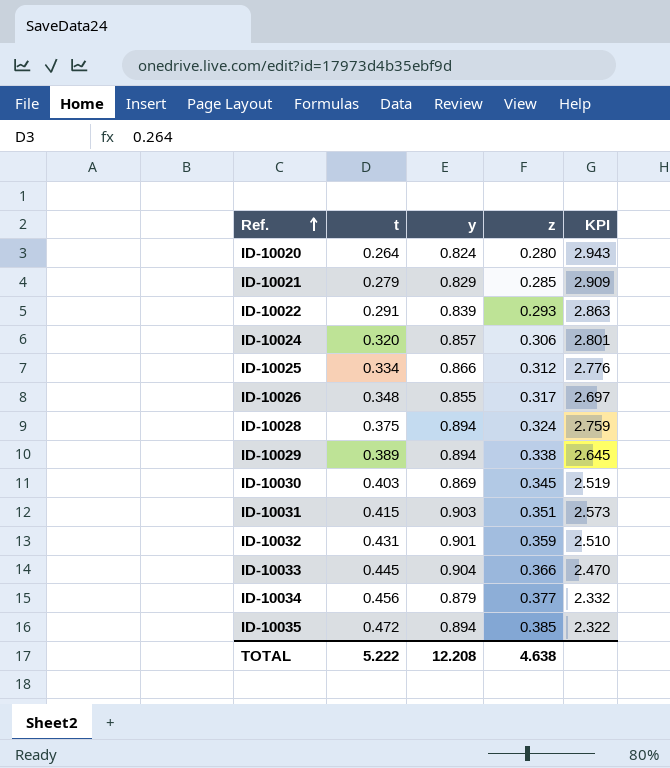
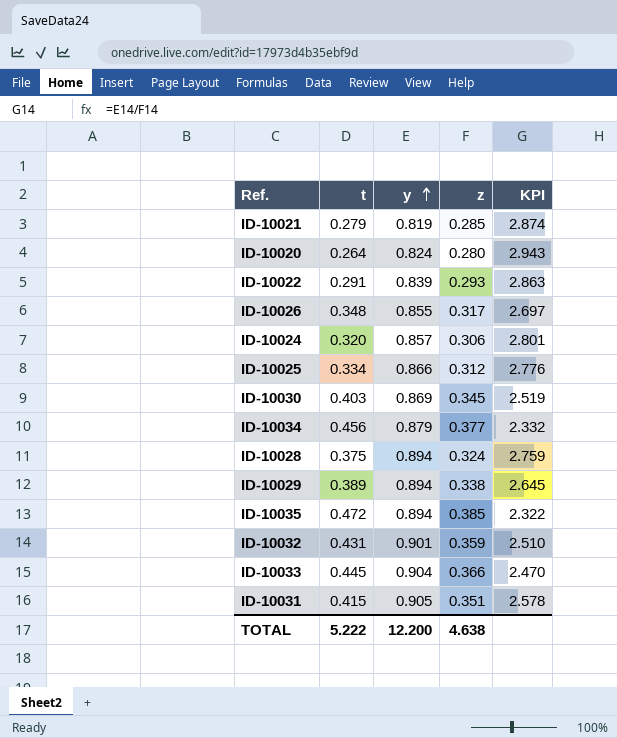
row order: Ref. ascending -> y ascending
ID-10021 | y: 0.829 -> 0.819
ID-10021 | KPI: 2.909 -> 2.874
ID-10031 | y: 0.903 -> 0.905
ID-10031 | KPI: 2.573 -> 2.578
TOTAL | y: 12.208 -> 12.200

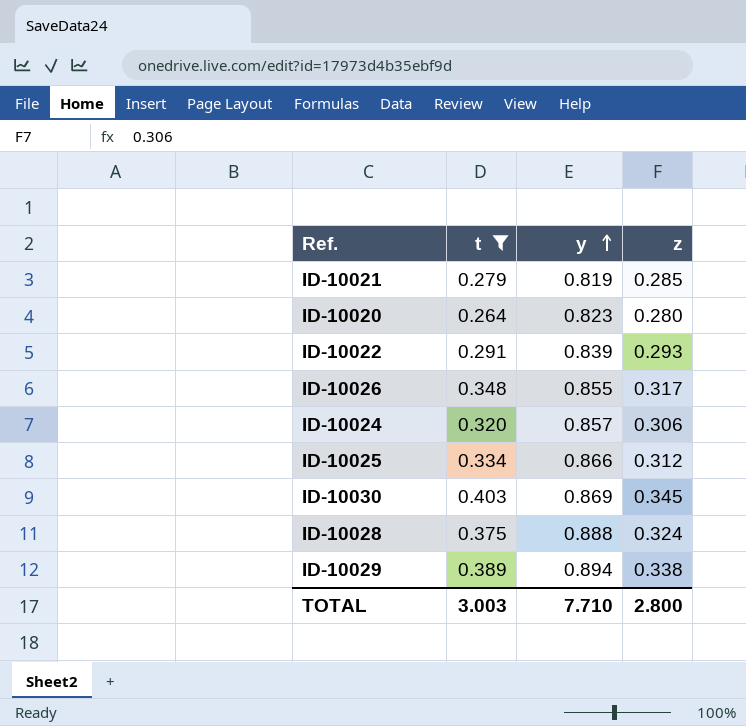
filter: none -> t <= 0.403
column KPI | formula: [y] / [z] -> none
ID-10020 | y: 0.824 -> 0.823
ID-10028 | y: 0.894 -> 0.888
TOTAL | t: 5.222 -> 3.003
TOTAL | y: 12.200 -> 7.710
TOTAL | z: 4.638 -> 2.800

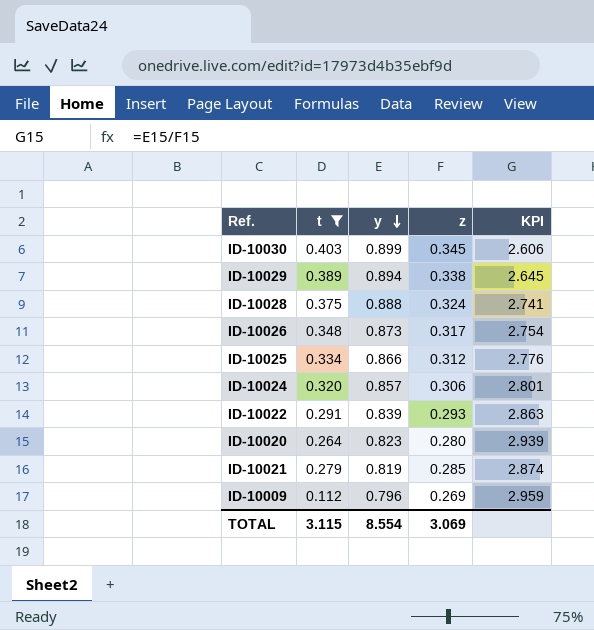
row order: y ascending -> y descending
column KPI | formula: none -> [y] / [z]
ID-10030 | y: 0.869 -> 0.899
ID-10026 | y: 0.855 -> 0.873
row ID-10009: none -> 0.112 | 0.796 | 0.269 | 2.959
TOTAL | t: 3.003 -> 3.115
TOTAL | y: 7.710 -> 8.554
TOTAL | z: 2.800 -> 3.069

